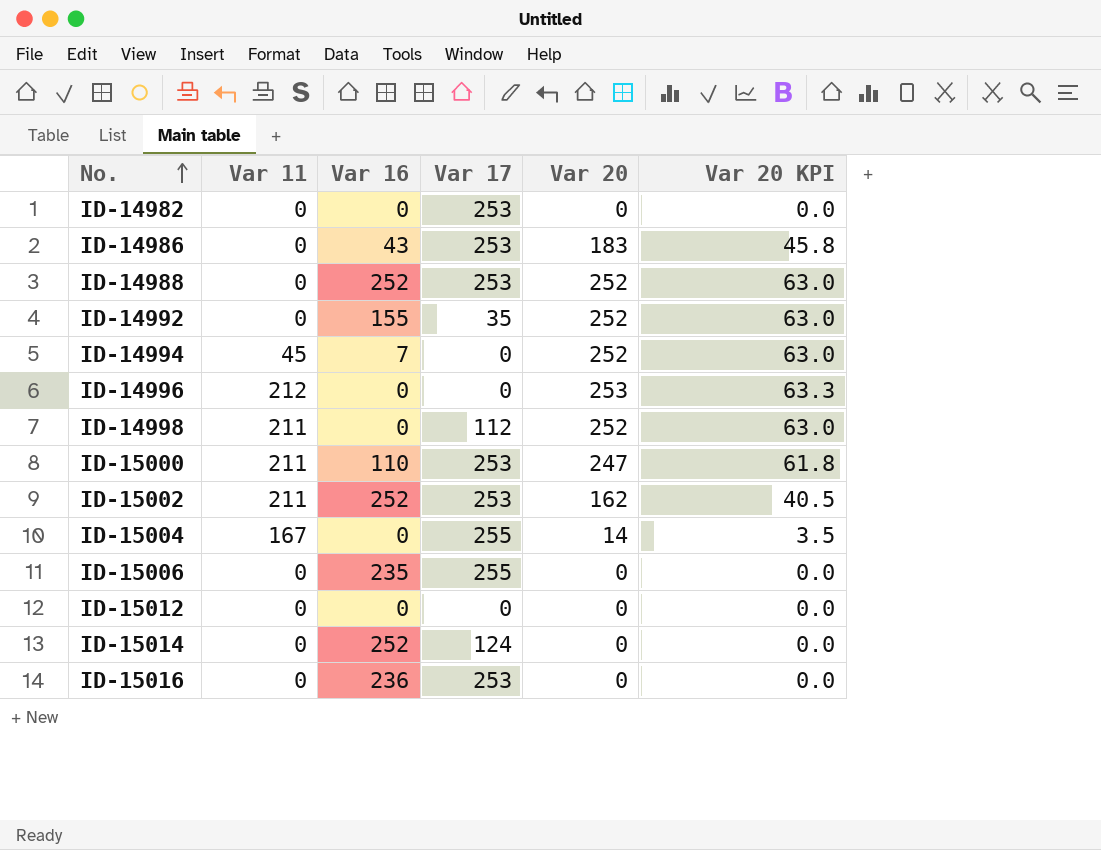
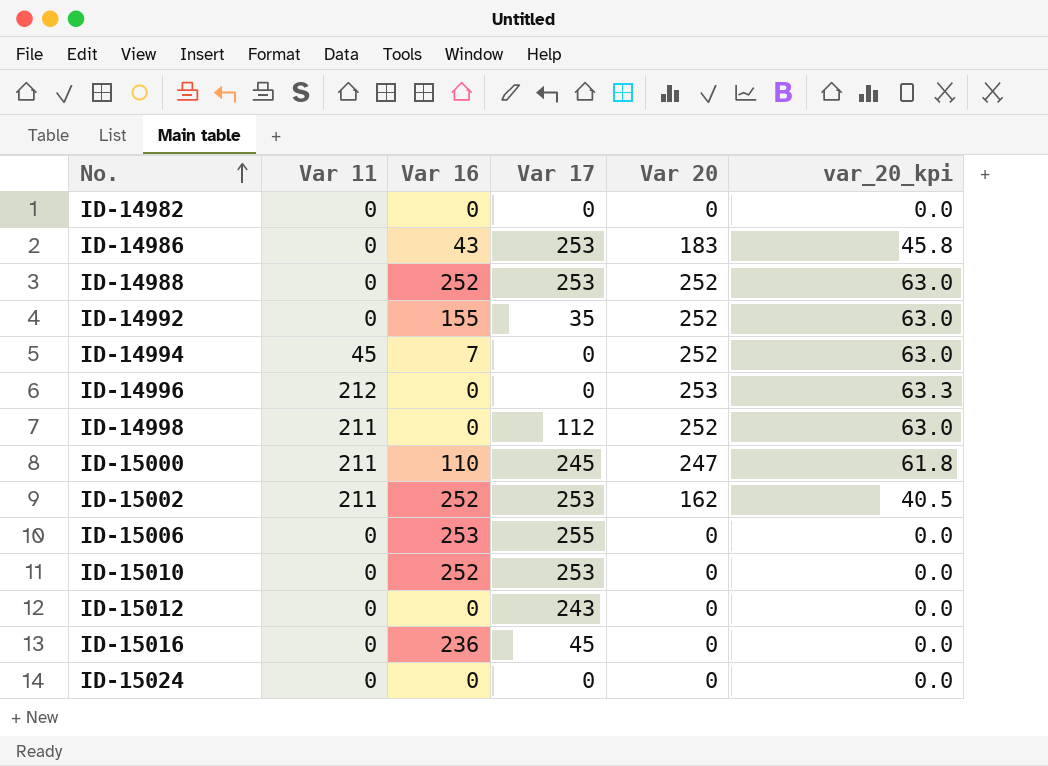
column name: Var 20 KPI -> var_20_kpi
row ID-15004: 167 | 0 | 255 | 14 | 3.5 -> none
row ID-15014: 0 | 252 | 124 | 0 | 0.0 -> none
ID-14982 | Var 17: 253 -> 0
ID-15000 | Var 17: 253 -> 245
ID-15006 | Var 16: 235 -> 253
row ID-15010: none -> 0 | 252 | 253 | 0 | 0.0
ID-15012 | Var 17: 0 -> 243
ID-15016 | Var 17: 253 -> 45
row ID-15024: none -> 0 | 0 | 0 | 0 | 0.0

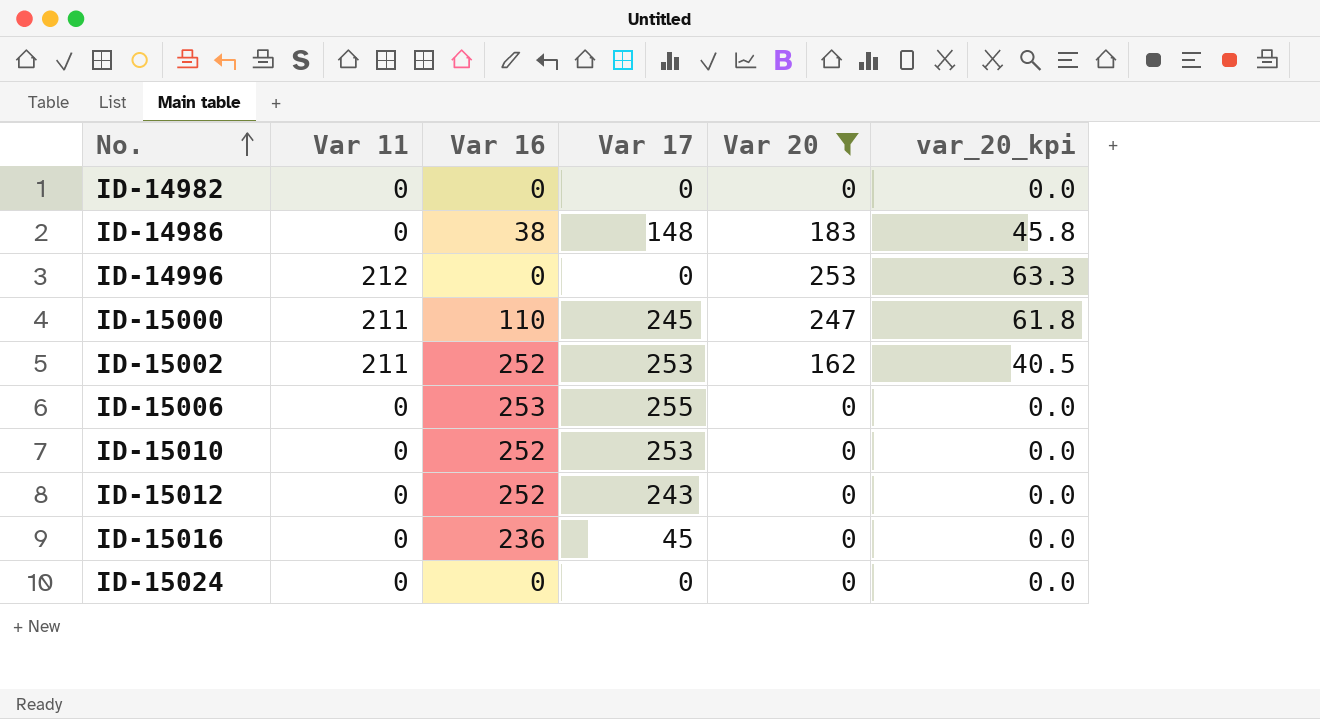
filter: none -> Var 20 != 252
ID-14986 | Var 16: 43 -> 38
ID-14986 | Var 17: 253 -> 148
ID-15012 | Var 16: 0 -> 252

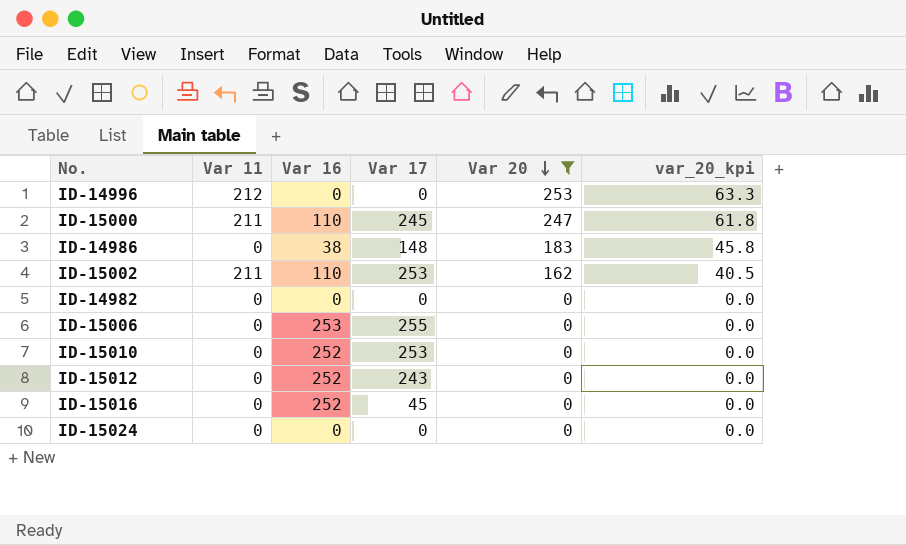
row order: No. ascending -> Var 20 descending
ID-15002 | Var 16: 252 -> 110
ID-15016 | Var 16: 236 -> 252

